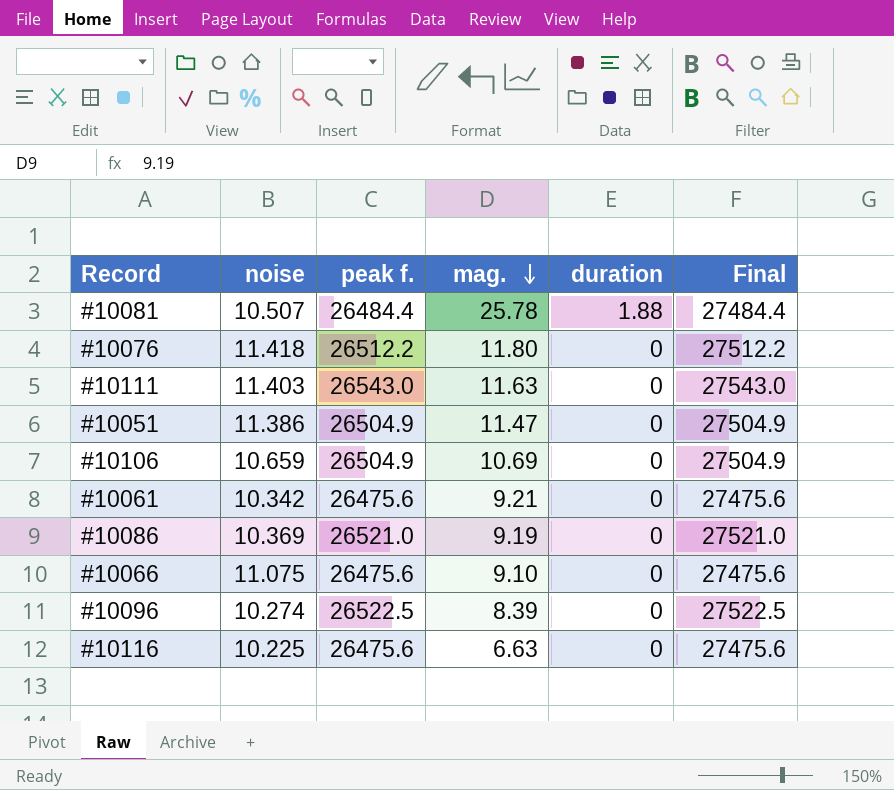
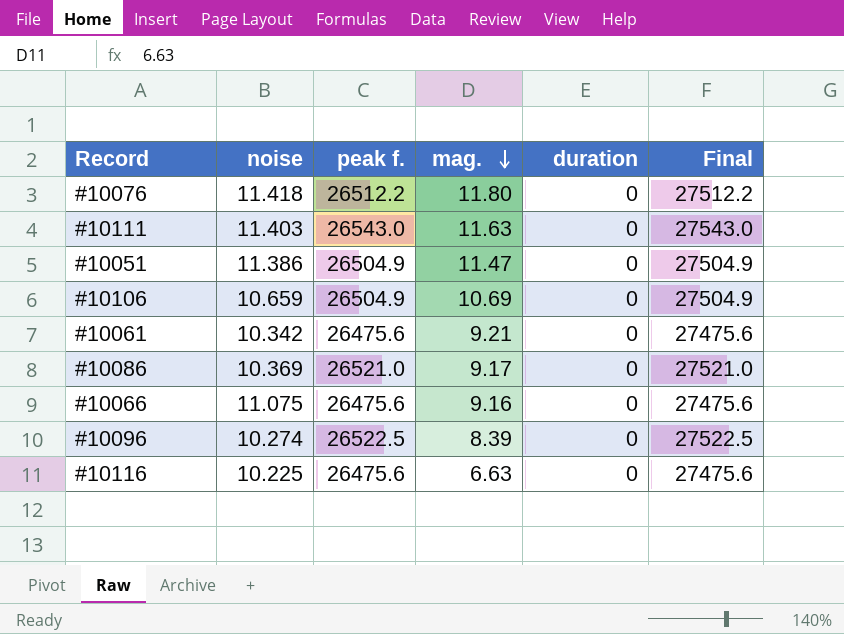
row #10081: 10.507 | 26484.4 | 25.78 | 1.88 | 27484.4 -> none
#10086 | mag.: 9.19 -> 9.17
#10066 | mag.: 9.10 -> 9.16

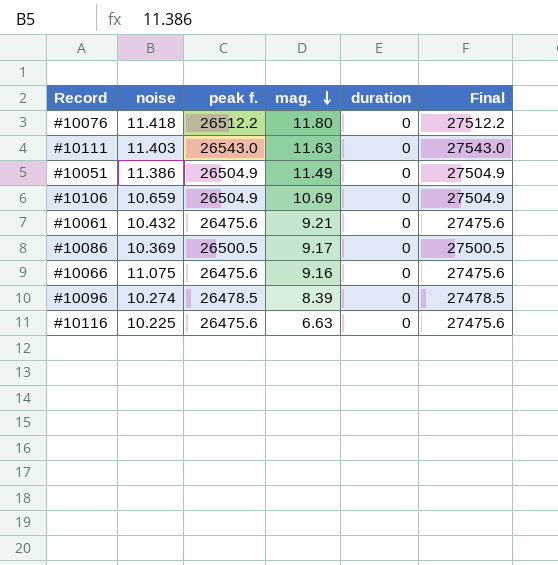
#10051 | mag.: 11.47 -> 11.49
#10061 | noise: 10.342 -> 10.432
#10086 | peak f.: 26521.0 -> 26500.5
#10086 | Final: 27521.0 -> 27500.5
#10096 | peak f.: 26522.5 -> 26478.5
#10096 | Final: 27522.5 -> 27478.5

